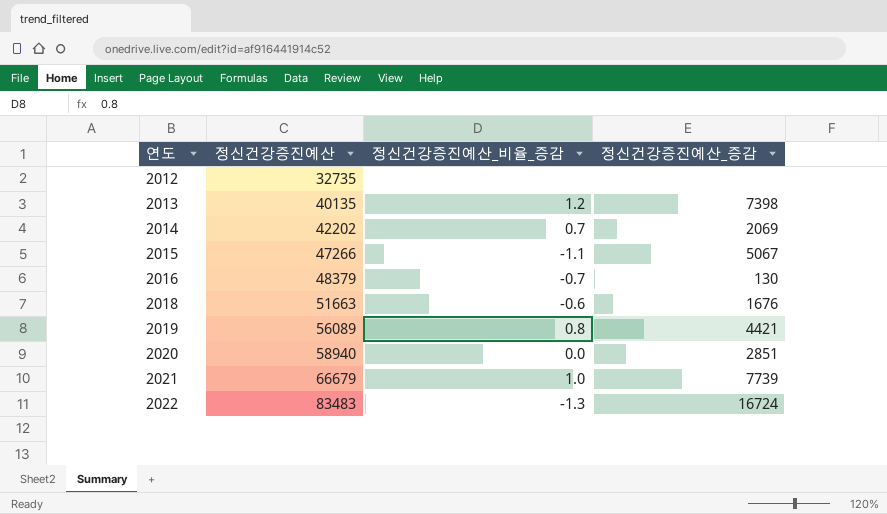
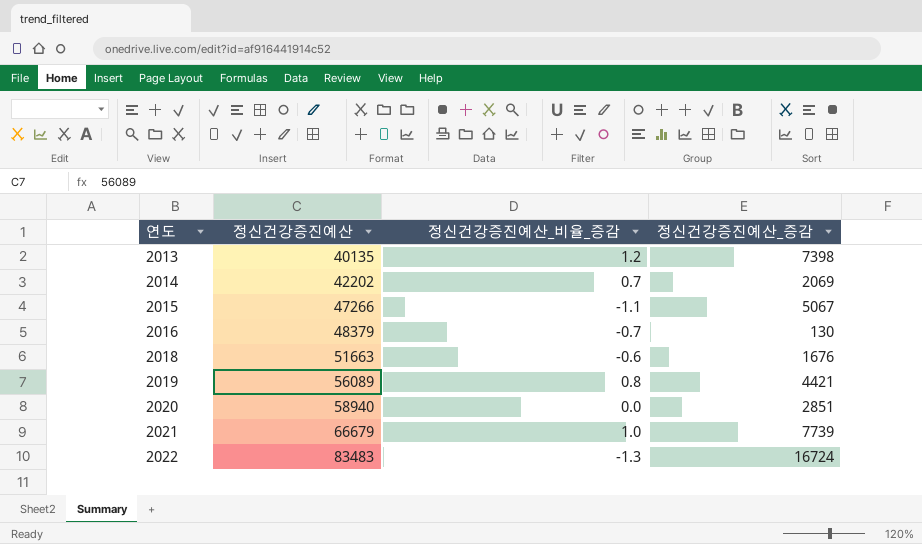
row 2012: 32735 | none | none -> none

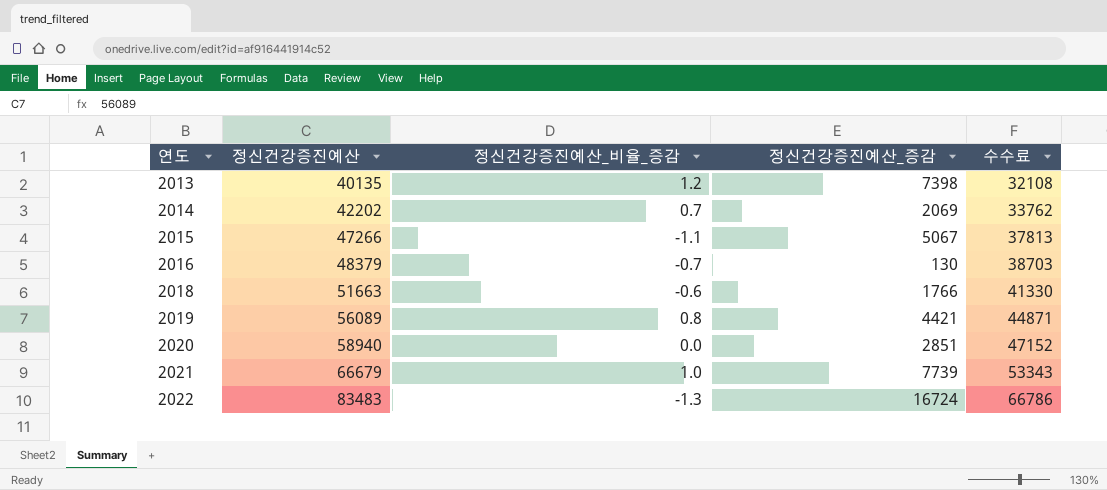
column 수수료 | formula: none -> [정신건강증진예산] * 0.8
2018 | 정신건강증진예산_증감: 1676 -> 1766

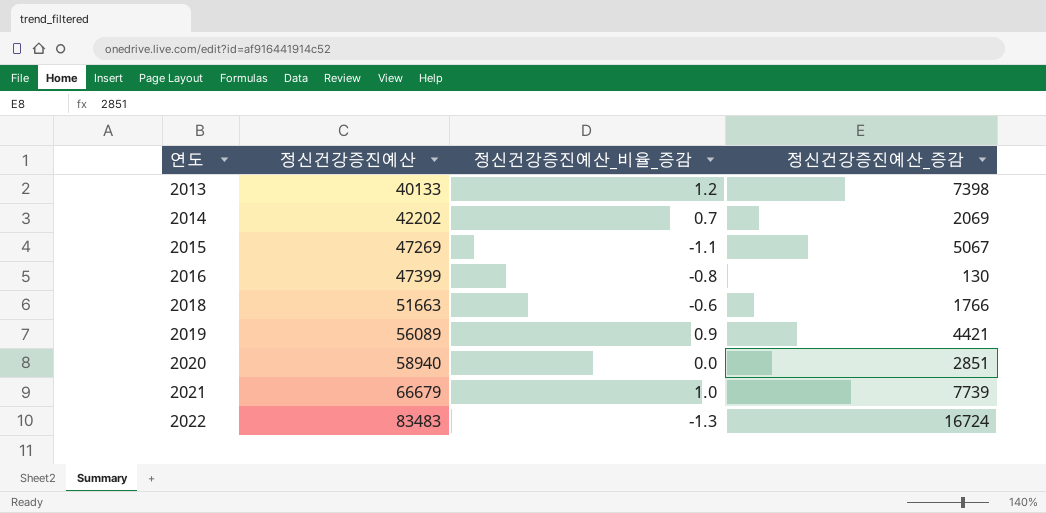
column 수수료 | formula: [정신건강증진예산] * 0.8 -> none
2013 | 정신건강증진예산: 40135 -> 40133
2015 | 정신건강증진예산: 47266 -> 47269
2016 | 정신건강증진예산: 48379 -> 47399
2016 | 정신건강증진예산_비율_증감: -0.7 -> -0.8
2019 | 정신건강증진예산_비율_증감: 0.8 -> 0.9

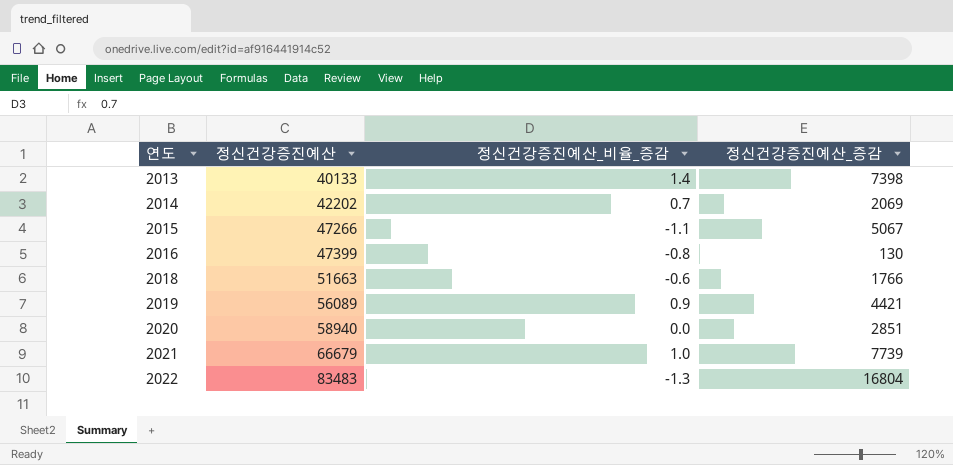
2013 | 정신건강증진예산_비율_증감: 1.2 -> 1.4
2015 | 정신건강증진예산: 47269 -> 47266
2022 | 정신건강증진예산_증감: 16724 -> 16804

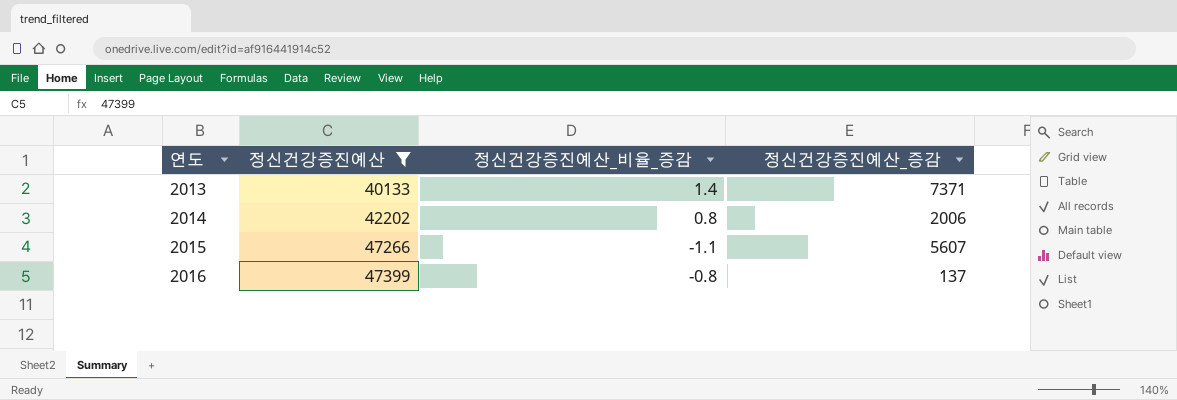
filter: none -> 정신건강증진예산 <= 47399
2013 | 정신건강증진예산_증감: 7398 -> 7371
2014 | 정신건강증진예산_비율_증감: 0.7 -> 0.8
2014 | 정신건강증진예산_증감: 2069 -> 2006
2015 | 정신건강증진예산_증감: 5067 -> 5607
2016 | 정신건강증진예산_증감: 130 -> 137

